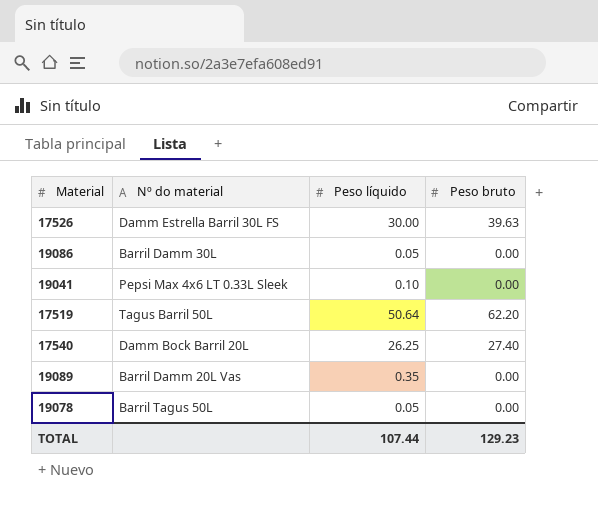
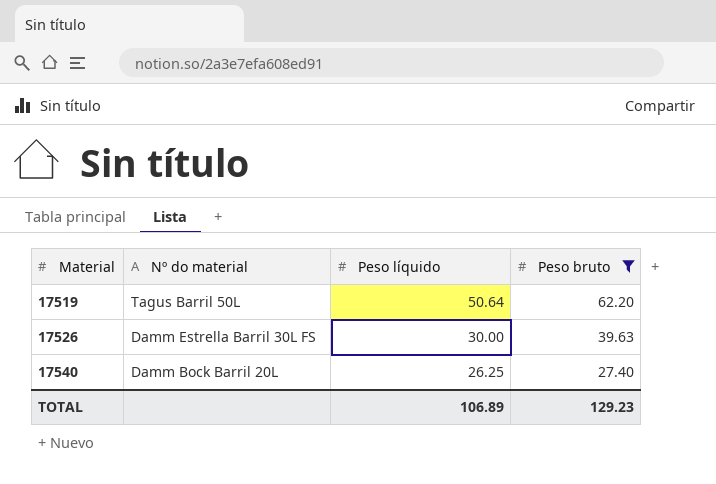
filter: none -> Peso bruto != 0.00
row order: none -> Material ascending
TOTAL | Peso líquido: 107.44 -> 106.89

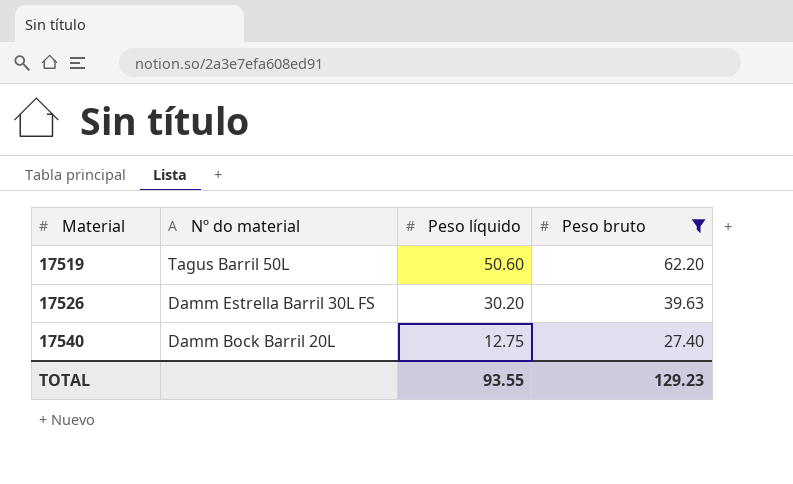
17519 | Peso líquido: 50.64 -> 50.60
17526 | Peso líquido: 30.00 -> 30.20
17540 | Peso líquido: 26.25 -> 12.75
TOTAL | Peso líquido: 106.89 -> 93.55

